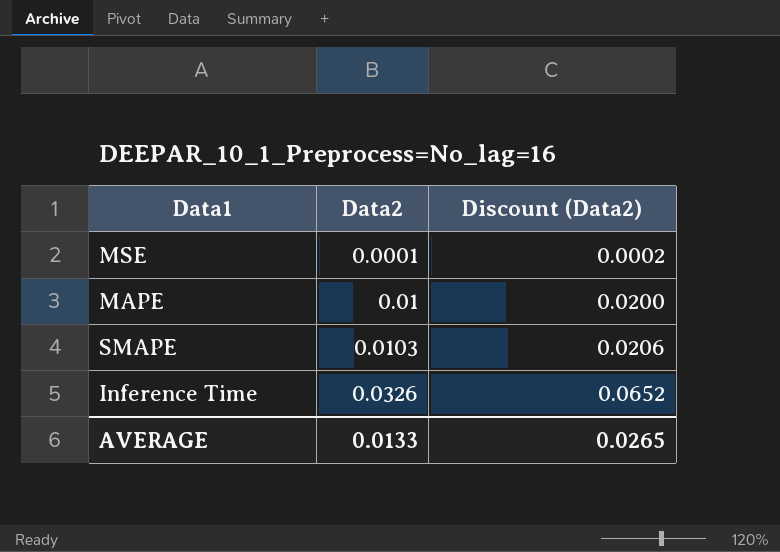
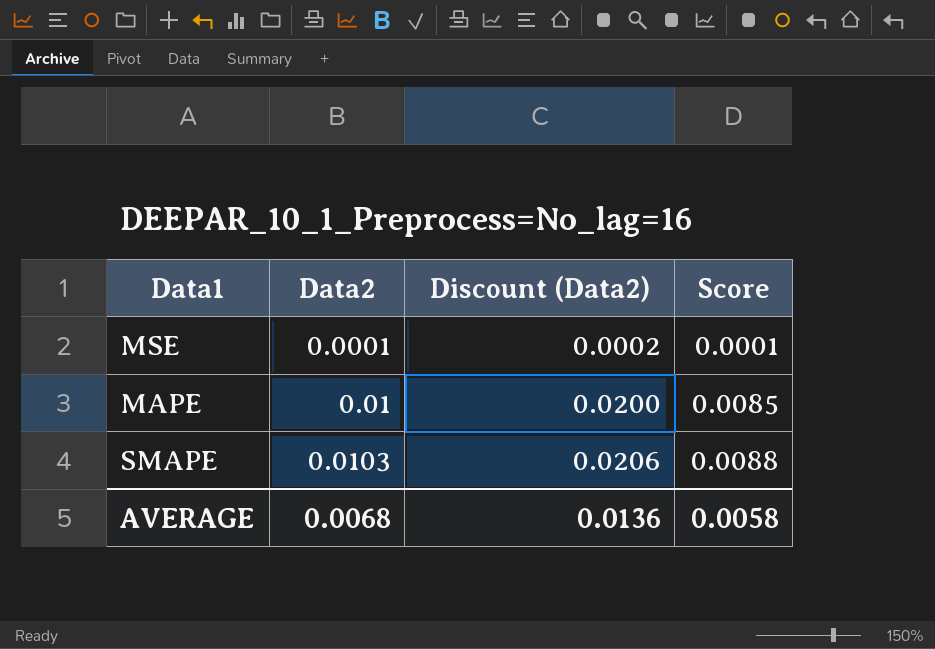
column Score | formula: none -> [Data2] * 0.85
row Inference Time: 0.0326 | 0.0652 -> none
AVERAGE | Data2: 0.0133 -> 0.0068
AVERAGE | Discount (Data2): 0.0265 -> 0.0136

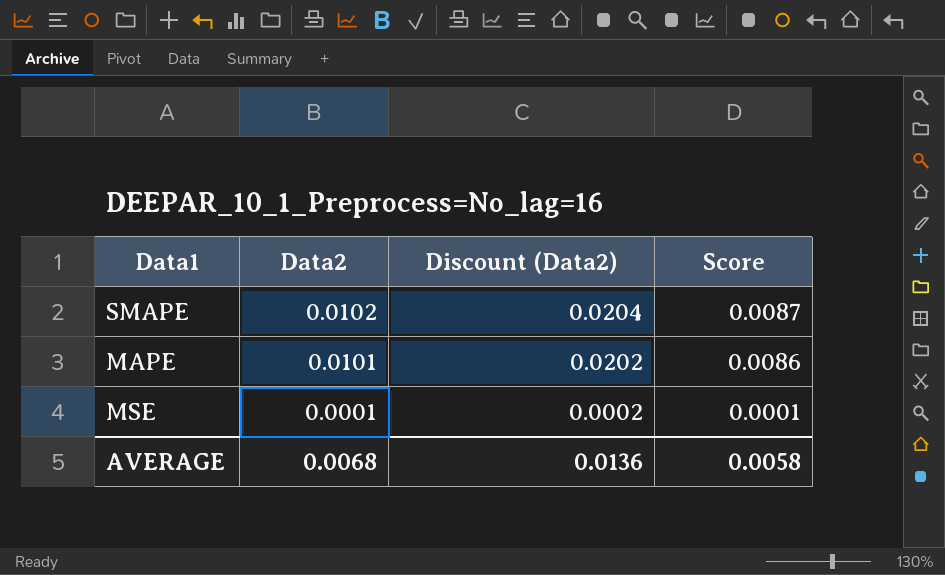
row order: Data2 ascending -> Data2 descending
SMAPE | Data2: 0.0103 -> 0.0102
SMAPE | Discount (Data2): 0.0206 -> 0.0204
SMAPE | Score: 0.0088 -> 0.0087
MAPE | Data2: 0.01 -> 0.0101
MAPE | Discount (Data2): 0.0200 -> 0.0202
MAPE | Score: 0.0085 -> 0.0086

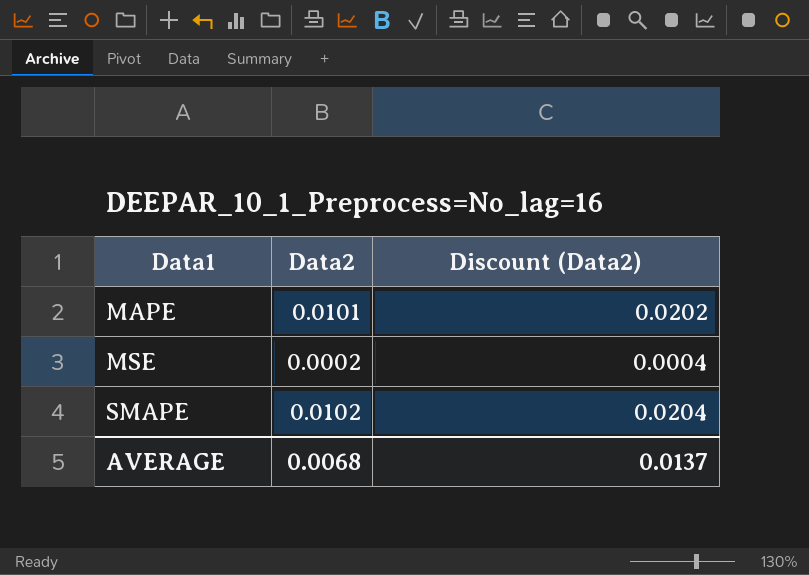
row order: Data2 descending -> Data1 ascending
column Score | formula: [Data2] * 0.85 -> none
MSE | Data2: 0.0001 -> 0.0002
MSE | Discount (Data2): 0.0002 -> 0.0004
AVERAGE | Discount (Data2): 0.0136 -> 0.0137

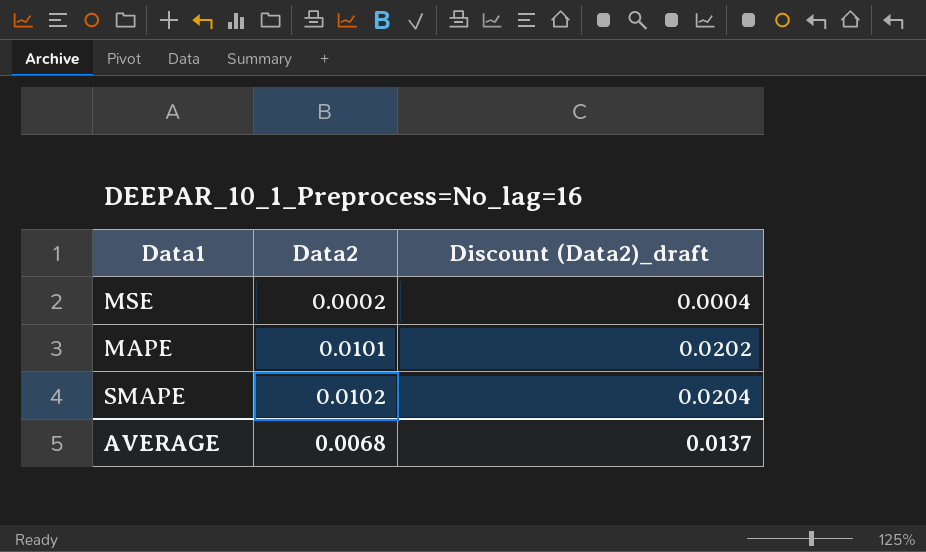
row order: Data1 ascending -> Data2 ascending
column name: Discount (Data2) -> Discount (Data2)_draft

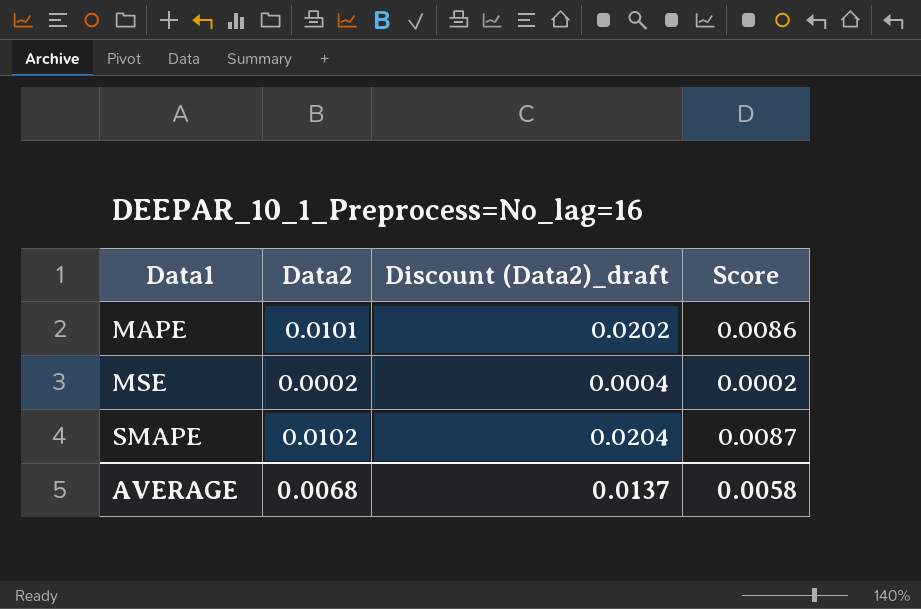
row order: Data2 ascending -> Data1 ascending
column Score | formula: none -> [Data2] * 0.85

